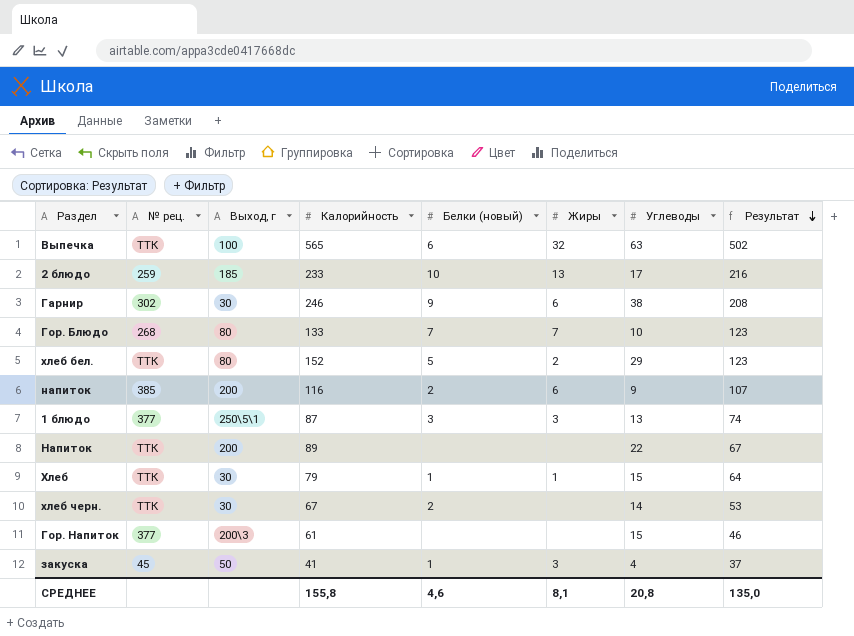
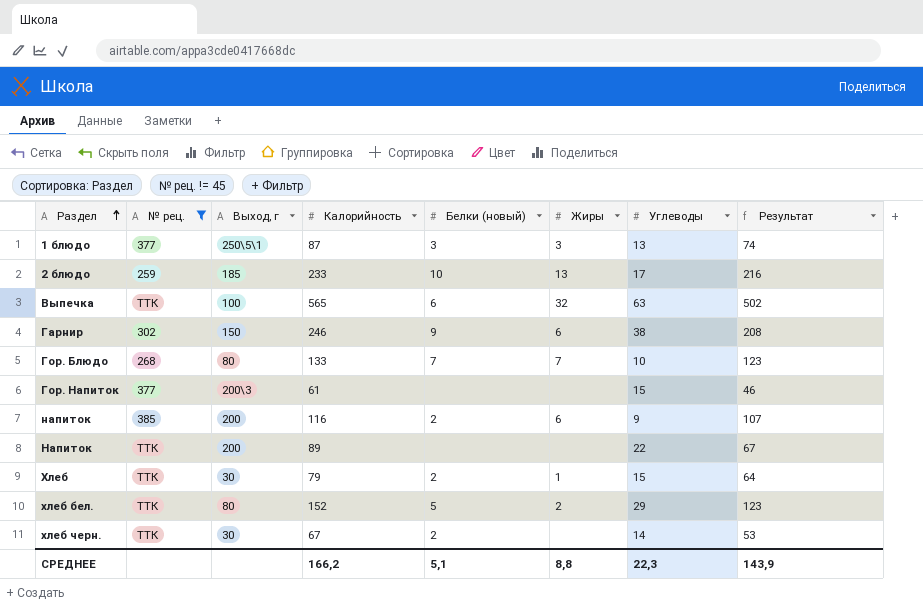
filter: none -> № рец. != 45
row order: Результат descending -> Раздел ascending
Гарнир | Выход, г: 30 -> 150
Хлеб | Белки (новый): 1 -> 2
СРЕДНЕЕ | Калорийность: 155,8 -> 166,2
СРЕДНЕЕ | Белки (новый): 4,6 -> 5,1
СРЕДНЕЕ | Жиры: 8,1 -> 8,8
СРЕДНЕЕ | Углеводы: 20,8 -> 22,3
СРЕДНЕЕ | Результат: 135,0 -> 143,9

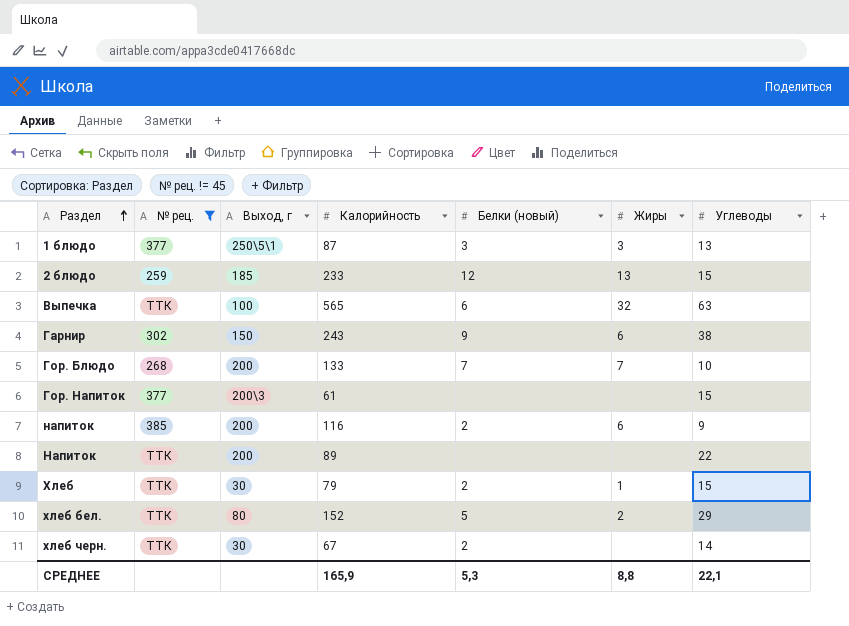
column Результат | formula: [Калорийность] - [Углеводы] -> none
2 блюдо | Белки (новый): 10 -> 12
2 блюдо | Углеводы: 17 -> 15
Гарнир | Калорийность: 246 -> 243
Гор. Блюдо | Выход, г: 80 -> 200
СРЕДНЕЕ | Калорийность: 166,2 -> 165,9
СРЕДНЕЕ | Белки (новый): 5,1 -> 5,3
СРЕДНЕЕ | Углеводы: 22,3 -> 22,1

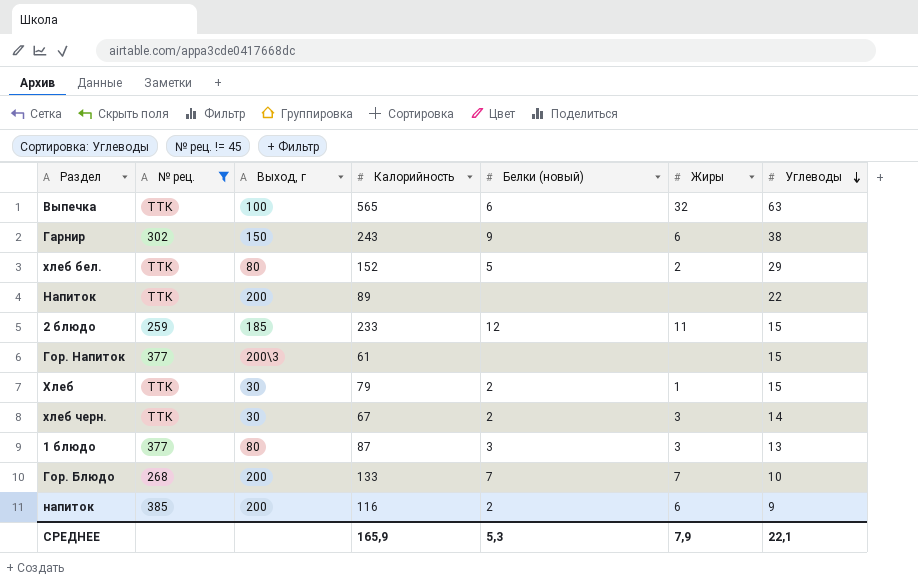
row order: Раздел ascending -> Углеводы descending
2 блюдо | Жиры: 13 -> 11
хлеб черн. | Жиры: none -> 3
1 блюдо | Выход, г: 250\5\1 -> 80
СРЕДНЕЕ | Жиры: 8,8 -> 7,9

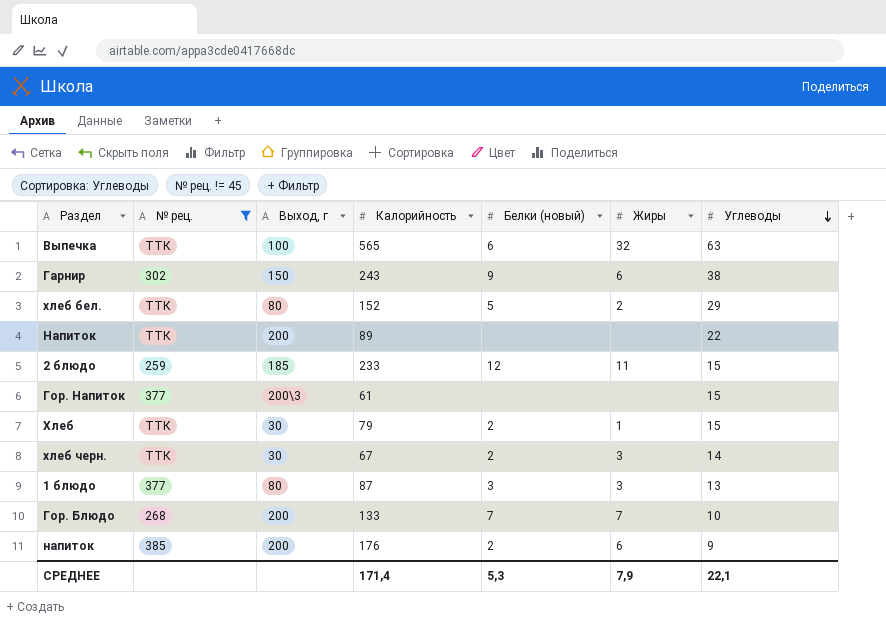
напиток | Калорийность: 116 -> 176
СРЕДНЕЕ | Калорийность: 165,9 -> 171,4

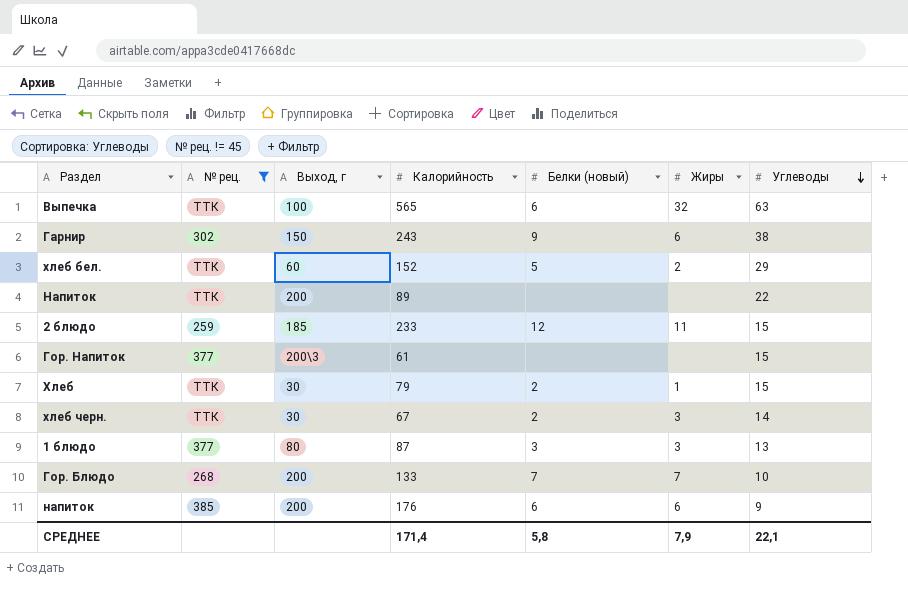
хлеб бел. | Выход, г: 80 -> 60
напиток | Белки (новый): 2 -> 6
СРЕДНЕЕ | Белки (новый): 5,3 -> 5,8

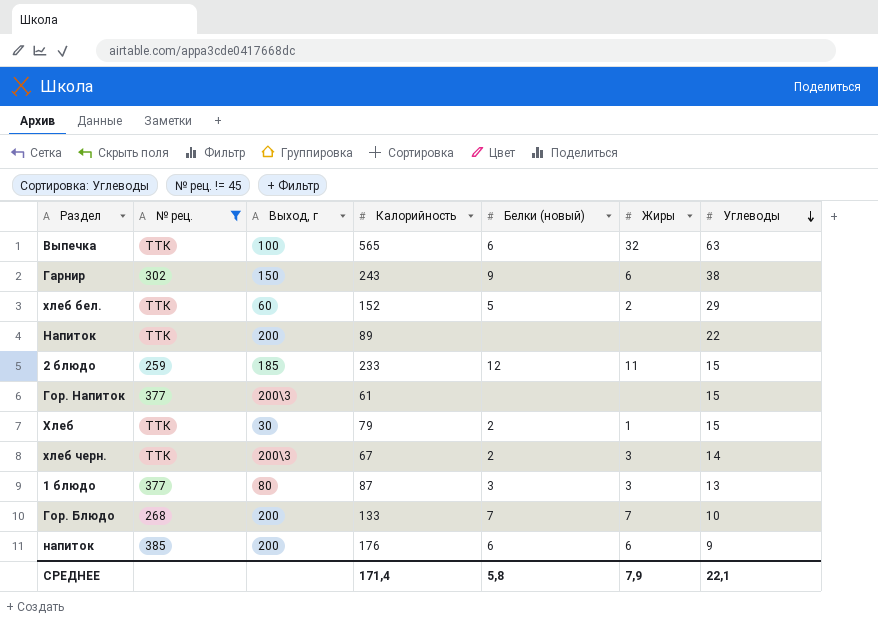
хлеб черн. | Выход, г: 30 -> 200\3

